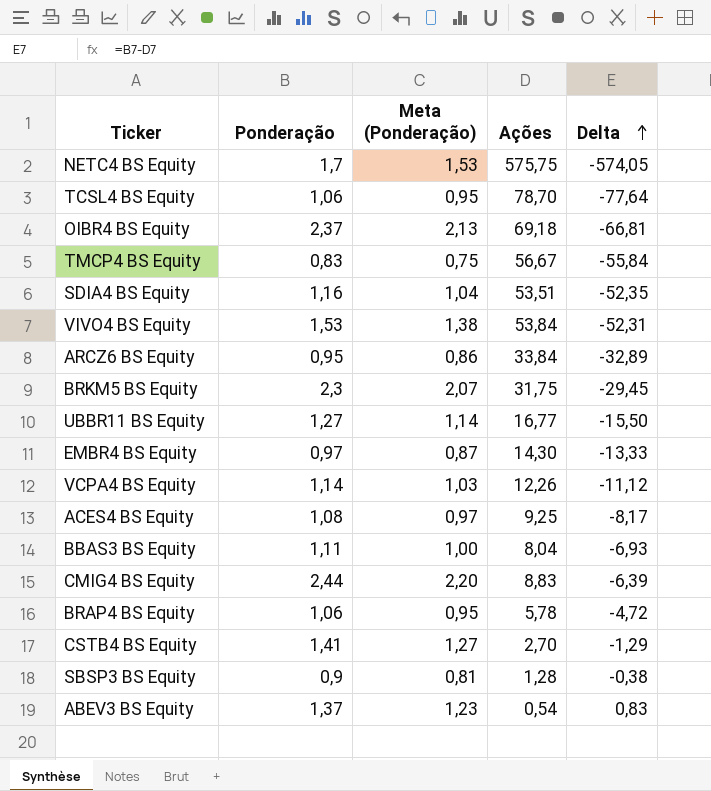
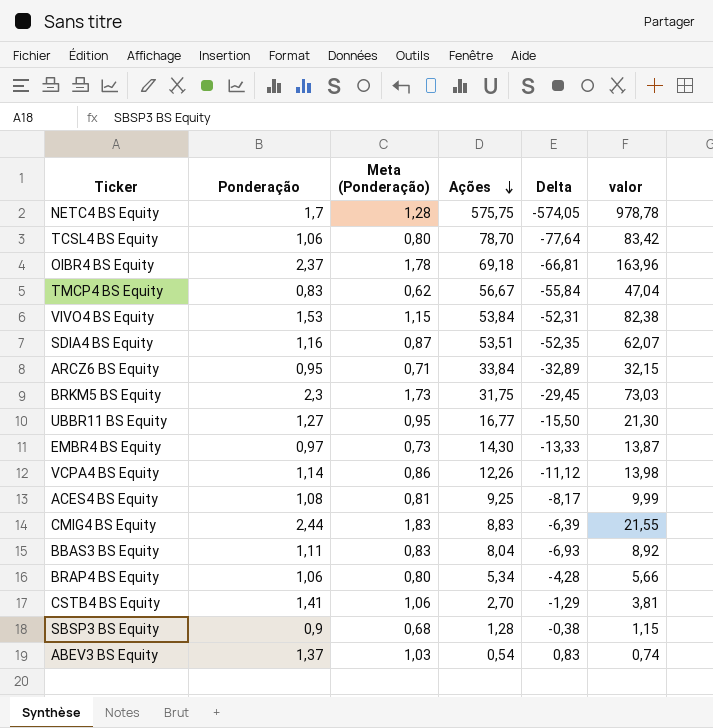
row order: Delta ascending -> Ações descending
column Meta (Ponderação) | formula: [Ponderação] * 0,9 -> [Ponderação] * 0,75
column valor | formula: none -> [Ponderação] * [Ações]
BRAP4 BS Equity | Ações: 5,78 -> 5,34
BRAP4 BS Equity | Delta: -4,72 -> -4,28

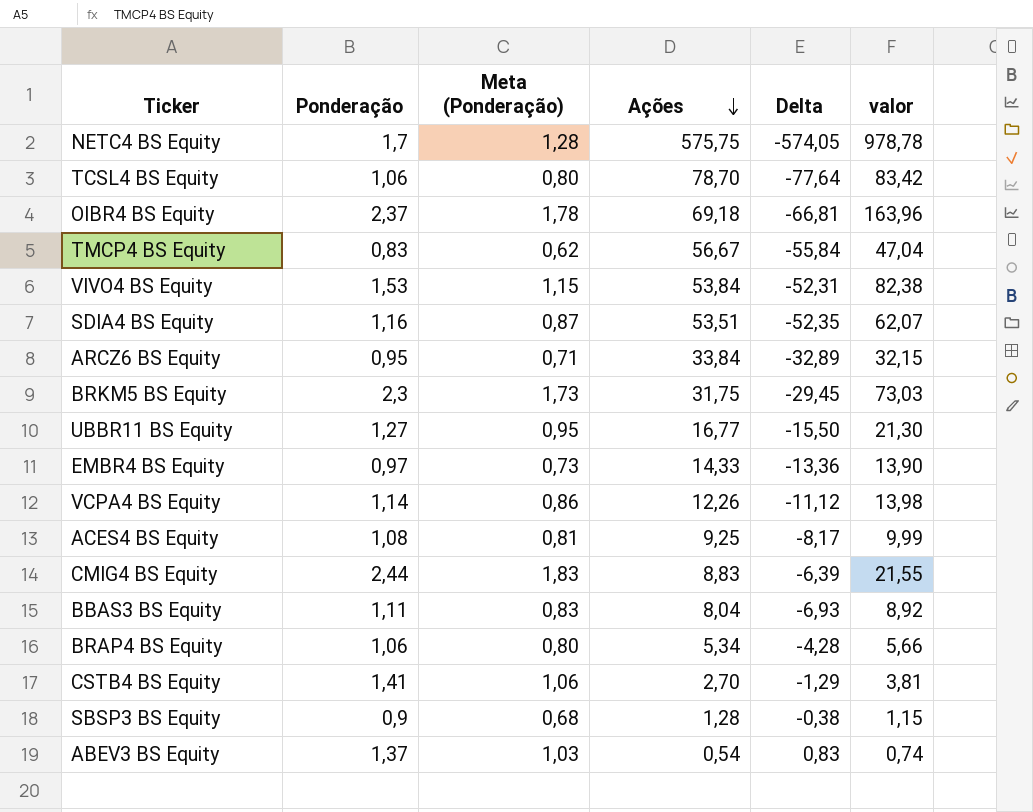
EMBR4 BS Equity | Ações: 14,30 -> 14,33
EMBR4 BS Equity | Delta: -13,33 -> -13,36
EMBR4 BS Equity | valor: 13,87 -> 13,90

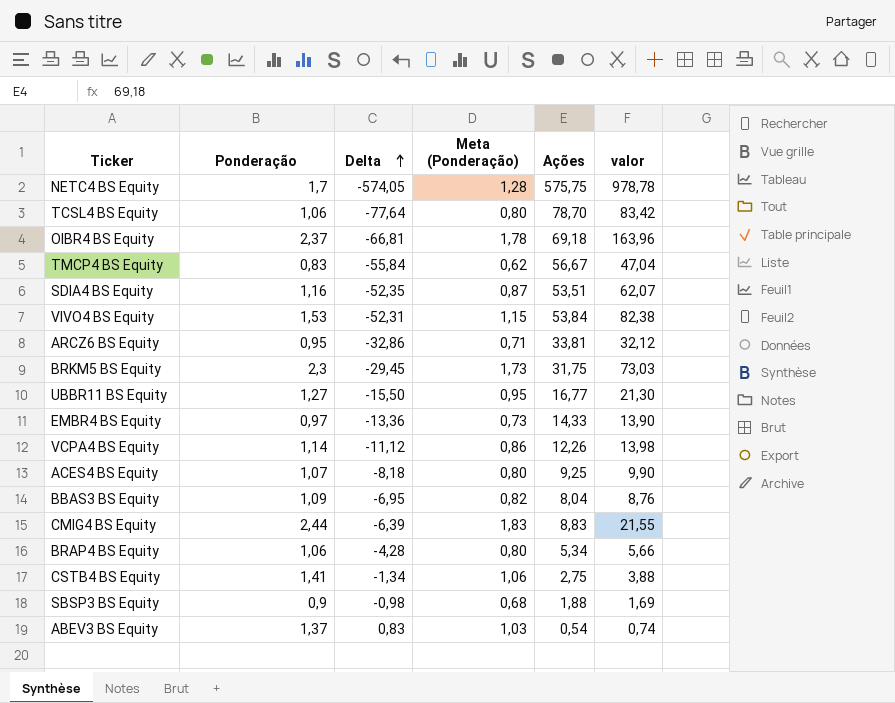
row order: Ações descending -> Delta ascending
column Delta | position: 5 -> 3
ARCZ6 BS Equity | Delta: -32,89 -> -32,86
ARCZ6 BS Equity | Ações: 33,84 -> 33,81
ARCZ6 BS Equity | valor: 32,15 -> 32,12
ACES4 BS Equity | Ponderação: 1,08 -> 1,07
ACES4 BS Equity | Delta: -8,17 -> -8,18
ACES4 BS Equity | Meta (Ponderação): 0,81 -> 0,80
ACES4 BS Equity | valor: 9,99 -> 9,90
BBAS3 BS Equity | Ponderação: 1,11 -> 1,09
BBAS3 BS Equity | Delta: -6,93 -> -6,95
BBAS3 BS Equity | Meta (Ponderação): 0,83 -> 0,82
BBAS3 BS Equity | valor: 8,92 -> 8,76
CSTB4 BS Equity | Delta: -1,29 -> -1,34
CSTB4 BS Equity | Ações: 2,70 -> 2,75
CSTB4 BS Equity | valor: 3,81 -> 3,88
SBSP3 BS Equity | Delta: -0,38 -> -0,98
SBSP3 BS Equity | Ações: 1,28 -> 1,88
SBSP3 BS Equity | valor: 1,15 -> 1,69

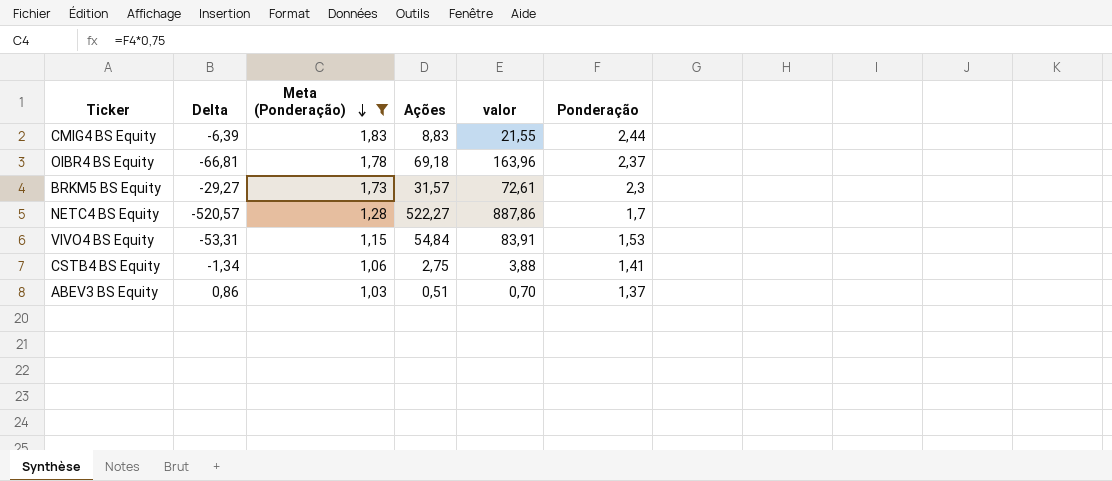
filter: none -> Meta (Ponderação) >= 1,03
row order: Delta ascending -> Meta (Ponderação) descending
column Ponderação | position: 2 -> 6
BRKM5 BS Equity | Delta: -29,45 -> -29,27
BRKM5 BS Equity | Ações: 31,75 -> 31,57
BRKM5 BS Equity | valor: 73,03 -> 72,61
NETC4 BS Equity | Delta: -574,05 -> -520,57
NETC4 BS Equity | Ações: 575,75 -> 522,27
NETC4 BS Equity | valor: 978,78 -> 887,86
VIVO4 BS Equity | Delta: -52,31 -> -53,31
VIVO4 BS Equity | Ações: 53,84 -> 54,84
VIVO4 BS Equity | valor: 82,38 -> 83,91
ABEV3 BS Equity | Delta: 0,83 -> 0,86
ABEV3 BS Equity | Ações: 0,54 -> 0,51
ABEV3 BS Equity | valor: 0,74 -> 0,70

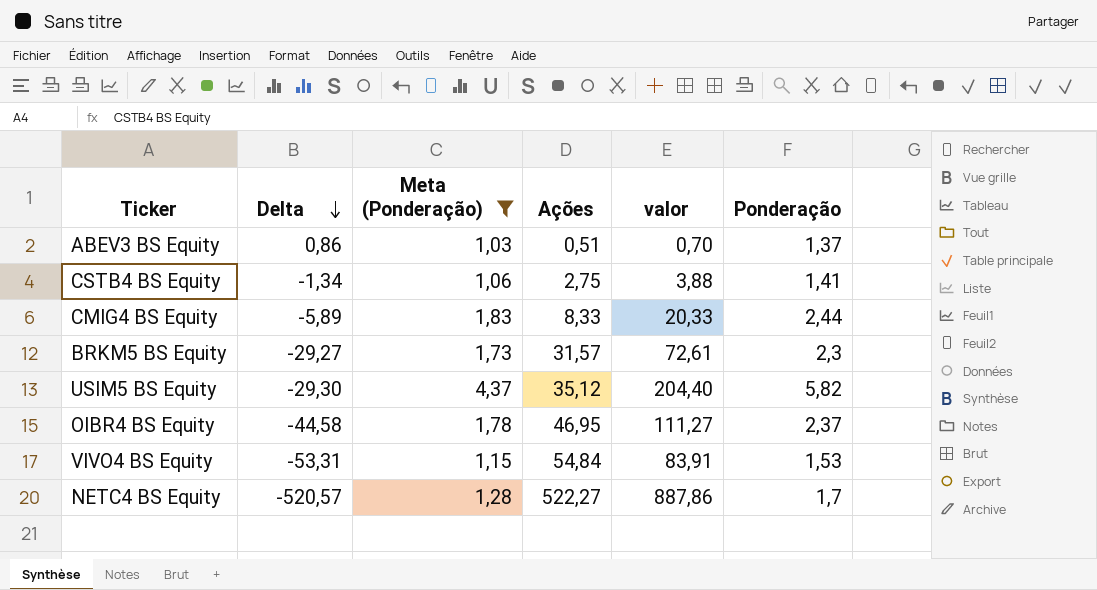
row order: Meta (Ponderação) descending -> Delta descending
CMIG4 BS Equity | Delta: -6,39 -> -5,89
CMIG4 BS Equity | Ações: 8,83 -> 8,33
CMIG4 BS Equity | valor: 21,55 -> 20,33
row USIM5 BS Equity: none -> -29,30 | 4,37 | 35,12 | 204,40 | 5,82
OIBR4 BS Equity | Delta: -66,81 -> -44,58
OIBR4 BS Equity | Ações: 69,18 -> 46,95
OIBR4 BS Equity | valor: 163,96 -> 111,27

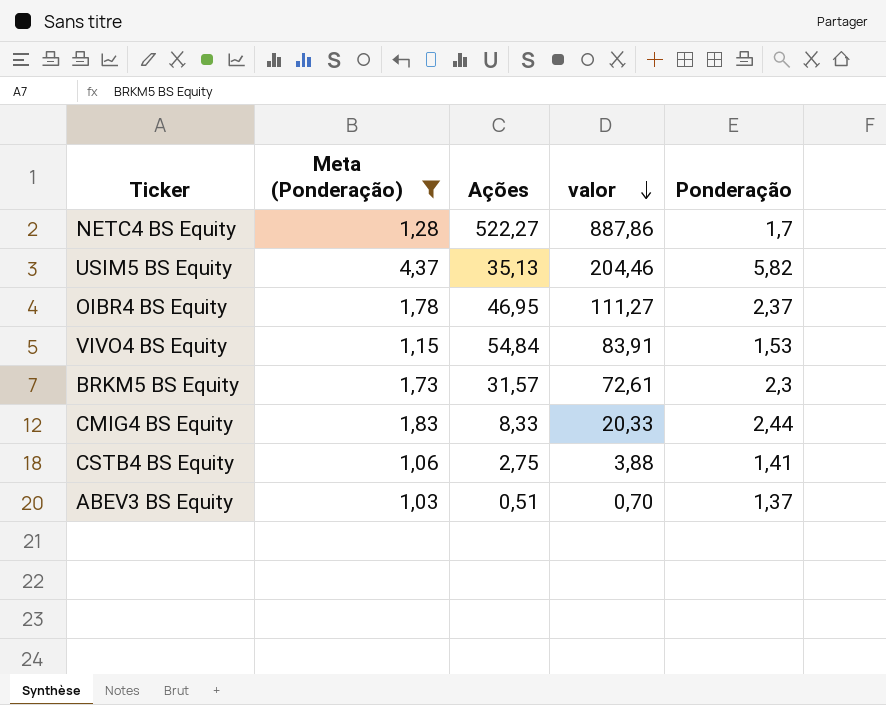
row order: Delta descending -> valor descending
column Delta | formula: [Ponderação] - [Ações] -> none
USIM5 BS Equity | Ações: 35,12 -> 35,13
USIM5 BS Equity | valor: 204,40 -> 204,46

